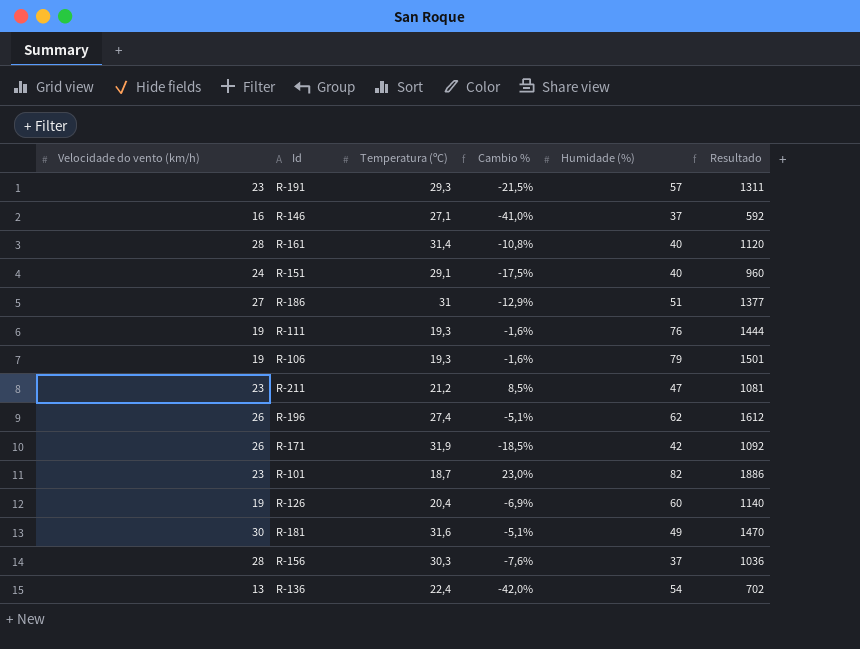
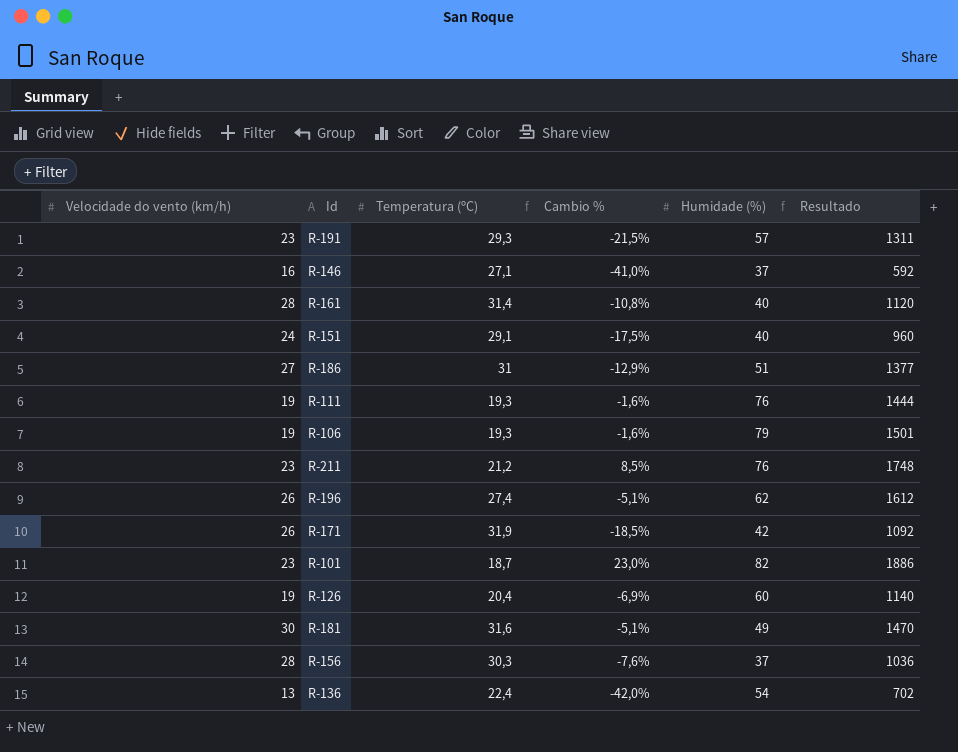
R-211 | Humidade (%): 47 -> 76
R-211 | Resultado: 1081 -> 1748

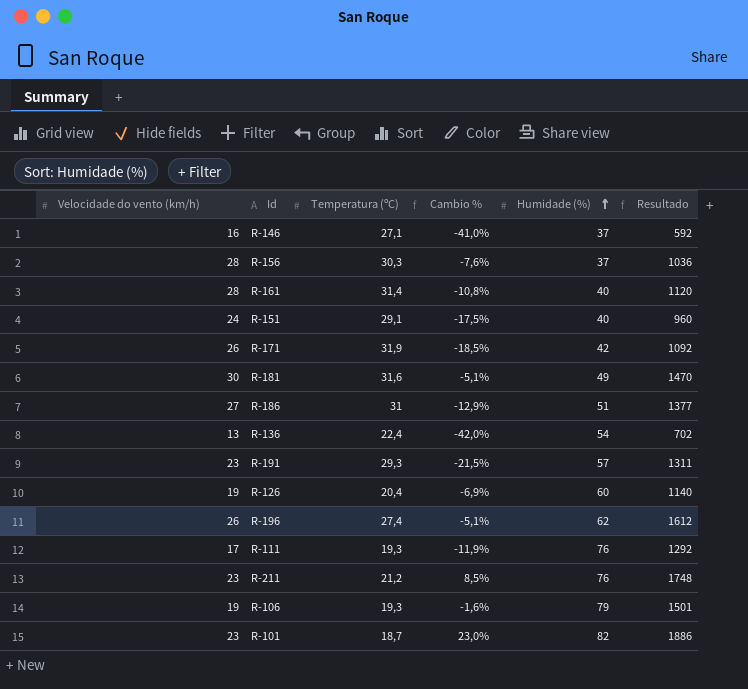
row order: none -> Humidade (%) ascending
R-111 | Velocidade do vento (km/h): 19 -> 17
R-111 | Cambio %: -1,6% -> -11,9%
R-111 | Resultado: 1444 -> 1292

